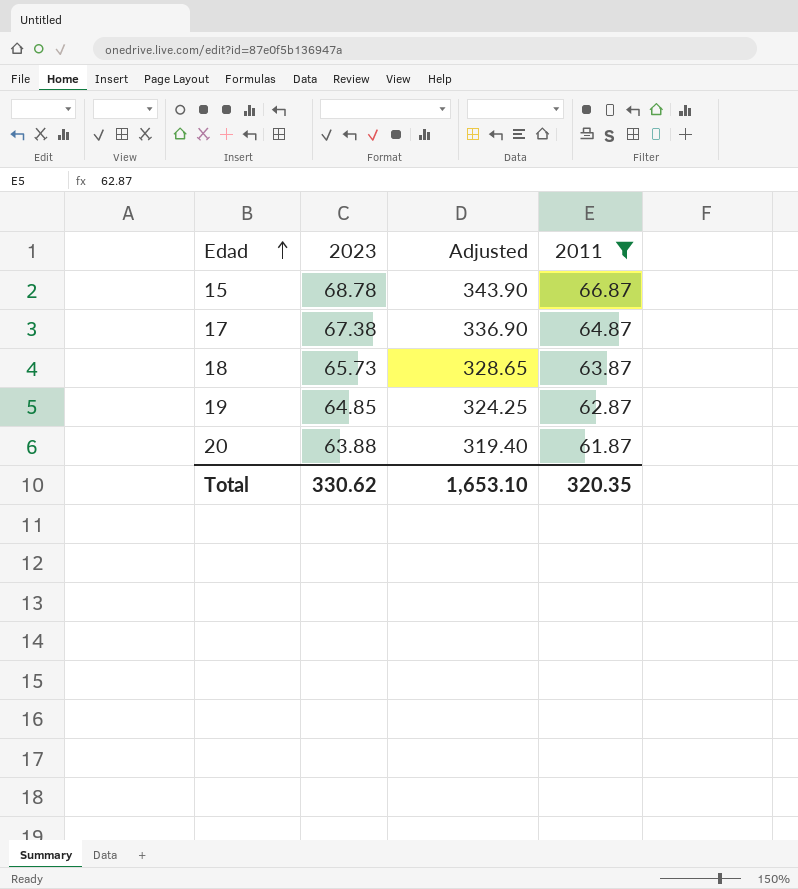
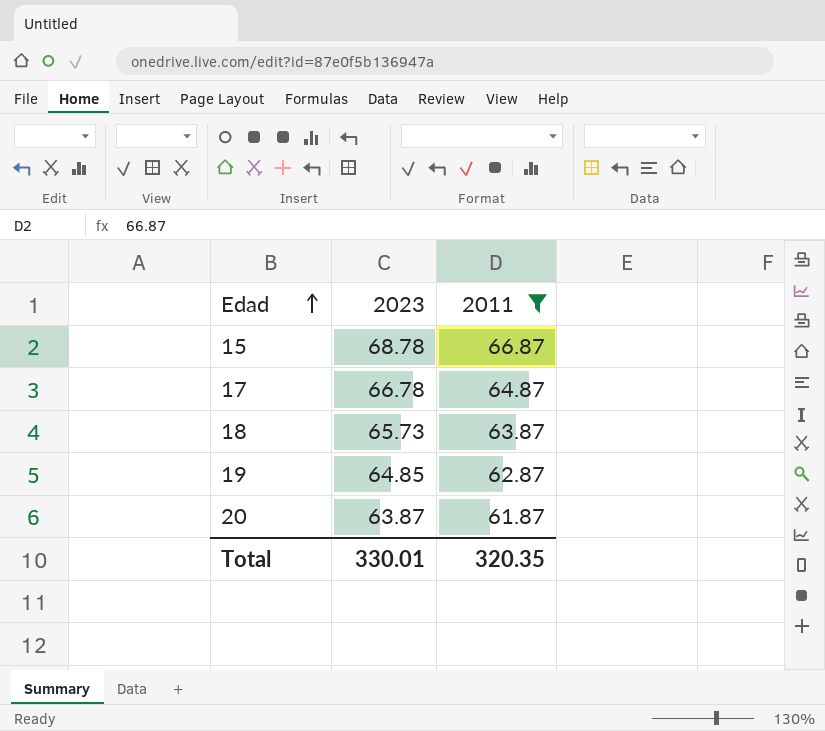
column Adjusted | formula: [2023] * 5 -> none
17 | 2023: 67.38 -> 66.78
20 | 2023: 63.88 -> 63.87
Total | 2023: 330.62 -> 330.01

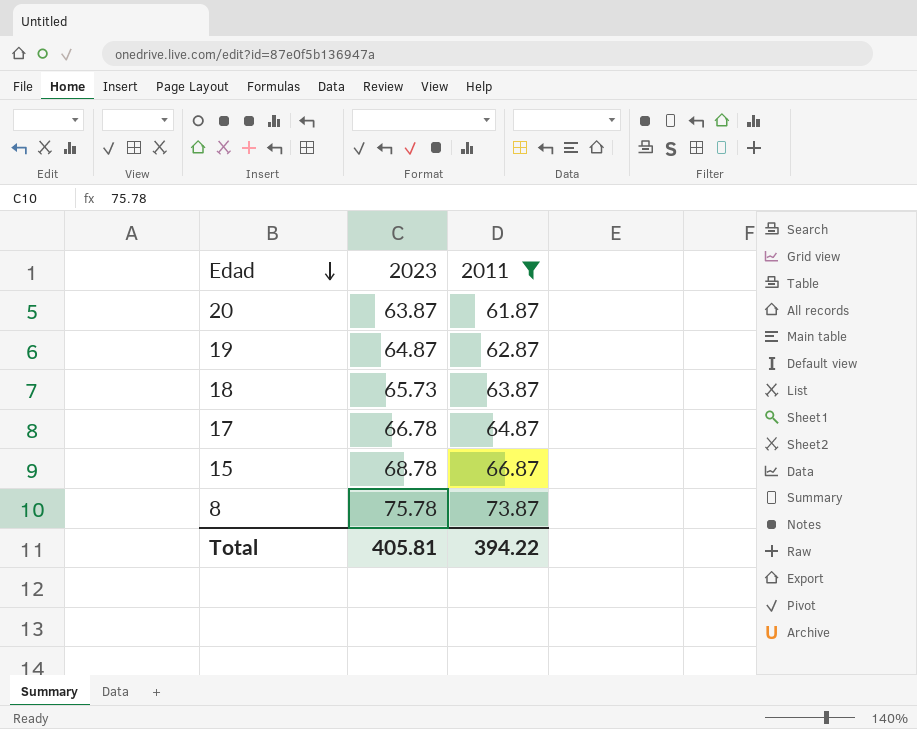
row order: Edad ascending -> Edad descending
19 | 2023: 64.85 -> 64.87
row 8: none -> 75.78 | 73.87
Total | 2023: 330.01 -> 405.81
Total | 2011: 320.35 -> 394.22

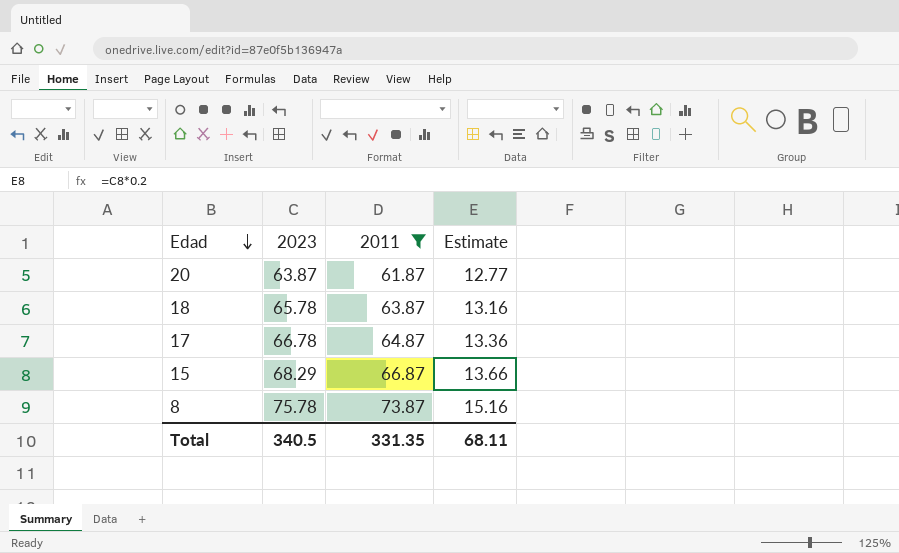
column Estimate | formula: none -> [2023] * 0.2
row 19: 64.87 | 62.87 -> none
18 | 2023: 65.73 -> 65.78
15 | 2023: 68.78 -> 68.29
Total | 2023: 405.81 -> 340.5
Total | 2011: 394.22 -> 331.35

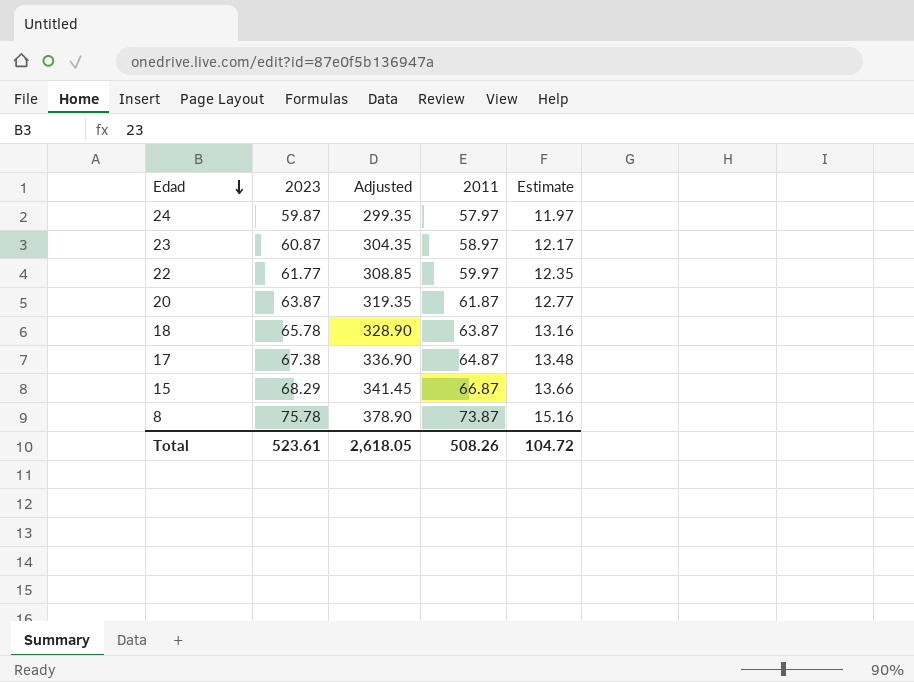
filter: 2011 >= 61.87 -> none
column Adjusted | formula: none -> [2023] * 5
17 | 2023: 66.78 -> 67.38
17 | Estimate: 13.36 -> 13.48
Total | 2023: 340.5 -> 523.61
Total | 2011: 331.35 -> 508.26
Total | Estimate: 68.11 -> 104.72

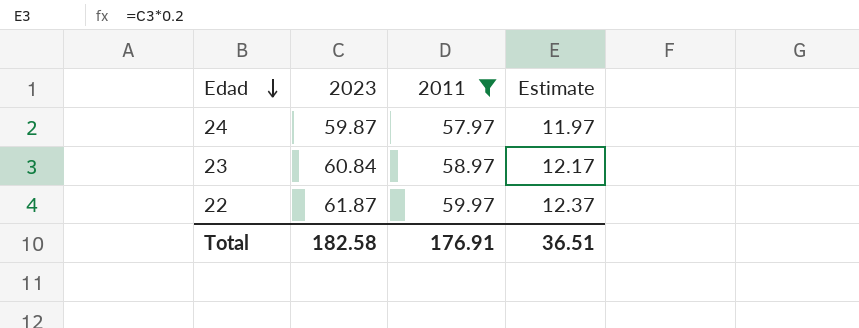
filter: none -> 2011 <= 59.97
column Adjusted | formula: [2023] * 5 -> none
23 | 2023: 60.87 -> 60.84
22 | 2023: 61.77 -> 61.87
22 | Estimate: 12.35 -> 12.37
Total | 2023: 523.61 -> 182.58
Total | 2011: 508.26 -> 176.91
Total | Estimate: 104.72 -> 36.51

